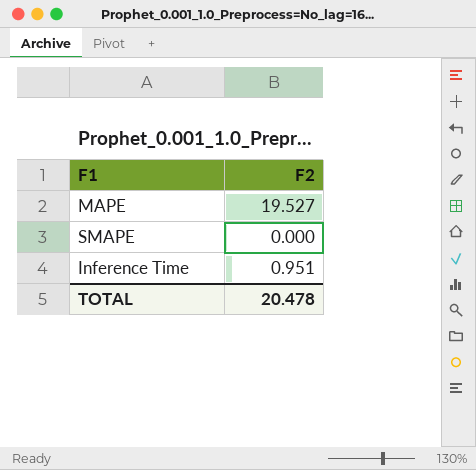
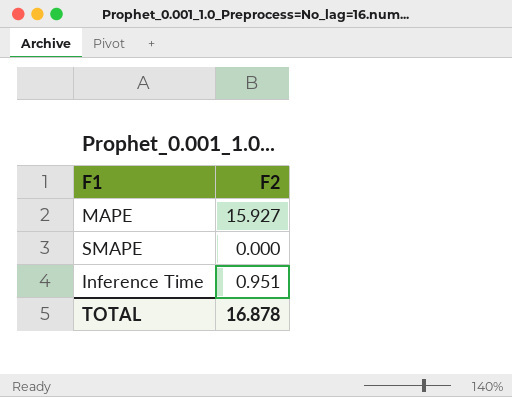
MAPE | F2: 19.527 -> 15.927
TOTAL | F2: 20.478 -> 16.878

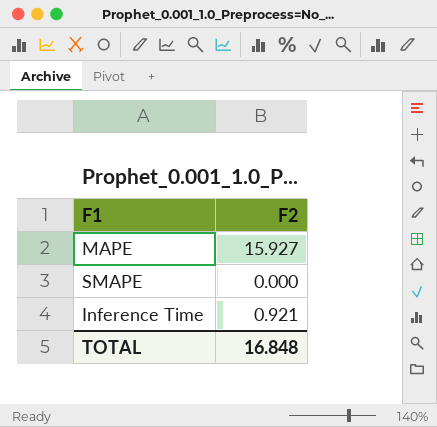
Inference Time | F2: 0.951 -> 0.921
TOTAL | F2: 16.878 -> 16.848

